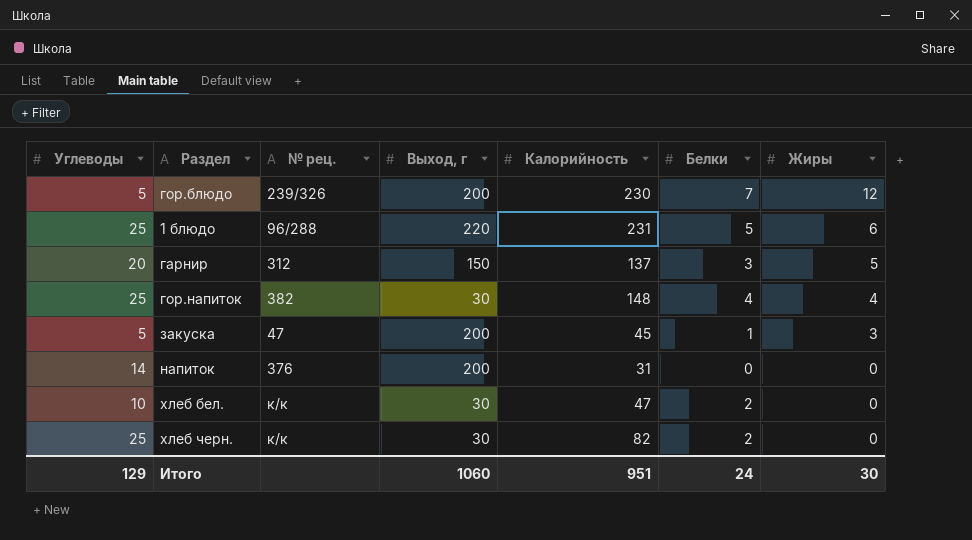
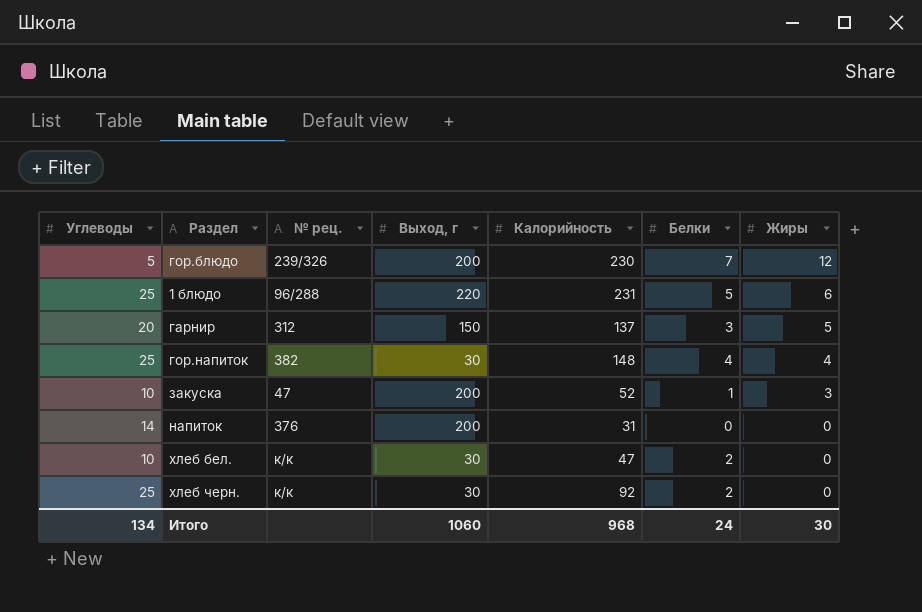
закуска | Углеводы: 5 -> 10
закуска | Калорийность: 45 -> 52
хлеб черн. | Калорийность: 82 -> 92
Итого | Углеводы: 129 -> 134
Итого | Калорийность: 951 -> 968

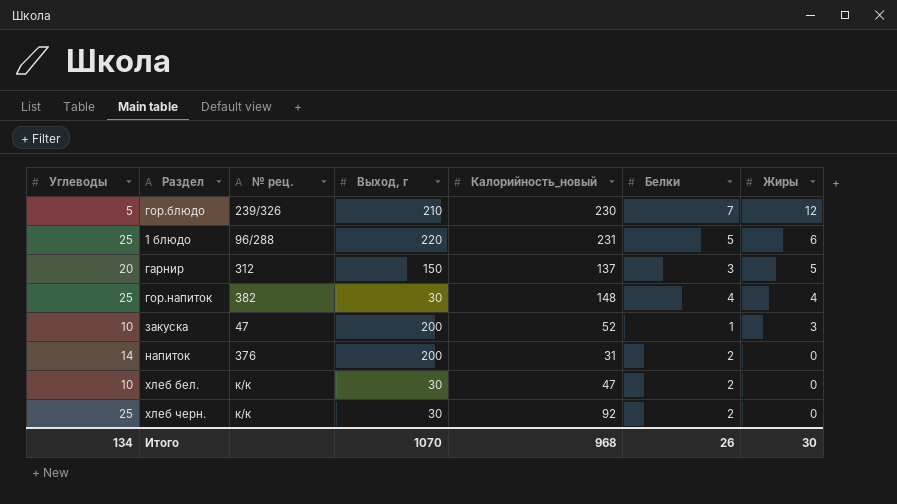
column name: Калорийность -> Калорийность_новый
гор.блюдо | Выход, г: 200 -> 210
напиток | Белки: 0 -> 2
Итого | Выход, г: 1060 -> 1070
Итого | Белки: 24 -> 26

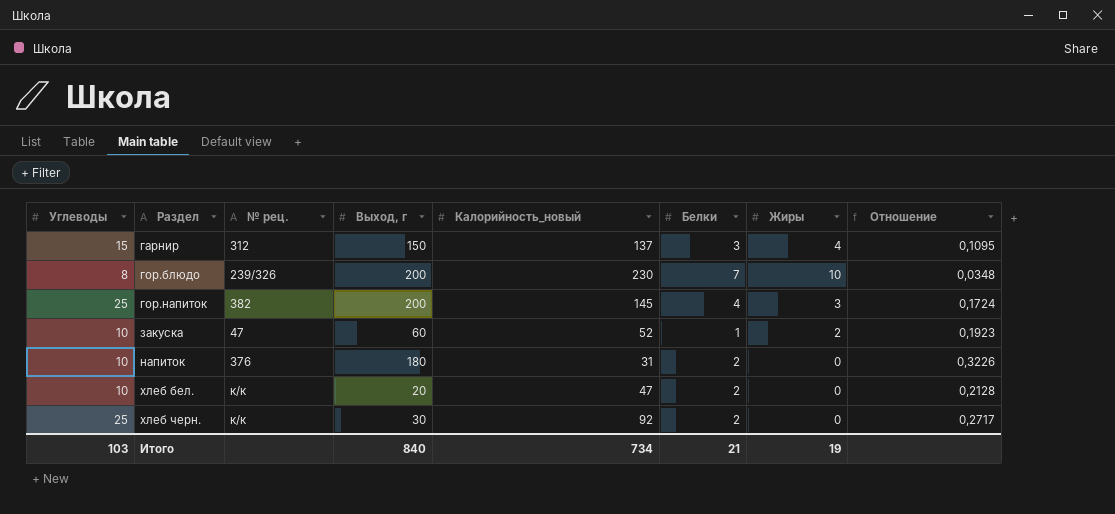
row order: Жиры descending -> Раздел ascending
column Отношение | formula: none -> [Углеводы] / [Калорийность_новый]
row 1 блюдо: 25 | 96/288 | 220 | 231 | 5 | 6 -> none
гарнир | Углеводы: 20 -> 15
гарнир | Жиры: 5 -> 4
гор.блюдо | Углеводы: 5 -> 8
гор.блюдо | Выход, г: 210 -> 200
гор.блюдо | Жиры: 12 -> 10
гор.напиток | Выход, г: 30 -> 200
гор.напиток | Калорийность_новый: 148 -> 145
гор.напиток | Жиры: 4 -> 3
закуска | Выход, г: 200 -> 60
закуска | Жиры: 3 -> 2
напиток | Углеводы: 14 -> 10
напиток | Выход, г: 200 -> 180
хлеб бел. | Выход, г: 30 -> 20
Итого | Углеводы: 134 -> 103
Итого | Выход, г: 1070 -> 840
Итого | Калорийность_новый: 968 -> 734
Итого | Белки: 26 -> 21
Итого | Жиры: 30 -> 19

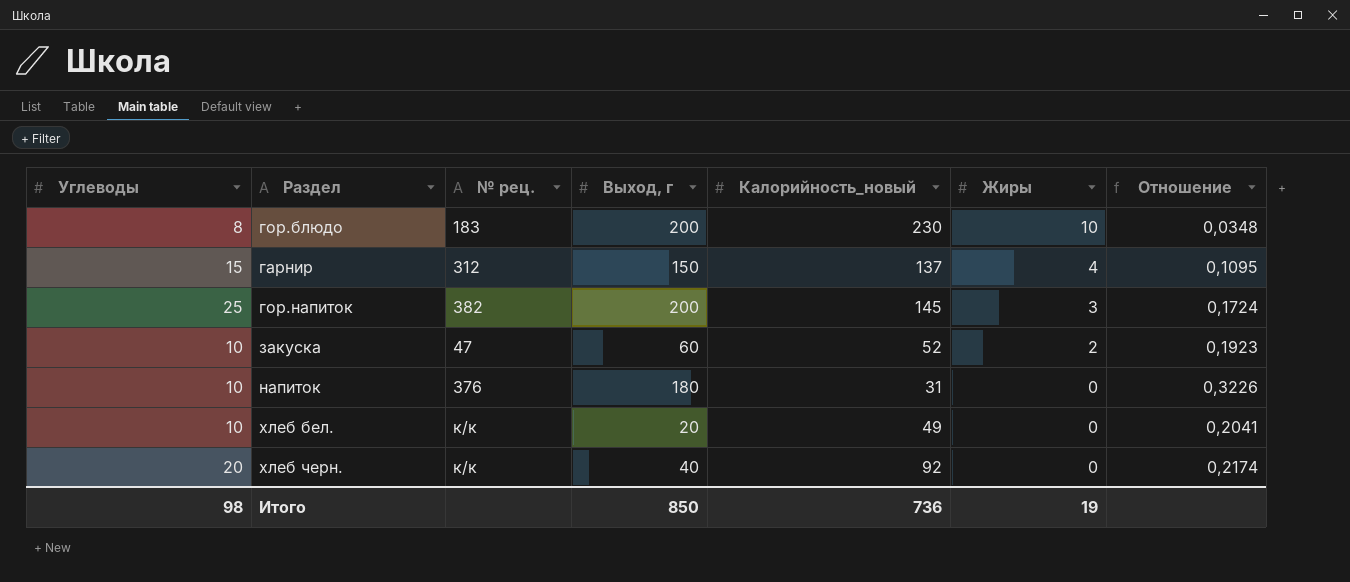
row order: Раздел ascending -> Жиры descending
column Белки | position: 6 -> none
гор.блюдо | № рец.: 239/326 -> 183
хлеб бел. | Калорийность_новый: 47 -> 49
хлеб бел. | Отношение: 0,2128 -> 0,2041
хлеб черн. | Углеводы: 25 -> 20
хлеб черн. | Выход, г: 30 -> 40
хлеб черн. | Отношение: 0,2717 -> 0,2174
Итого | Углеводы: 103 -> 98
Итого | Выход, г: 840 -> 850
Итого | Калорийность_новый: 734 -> 736

